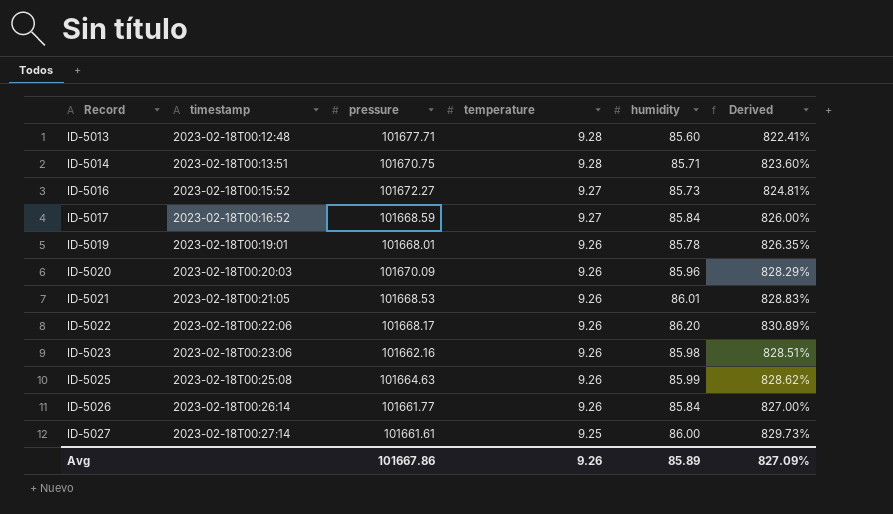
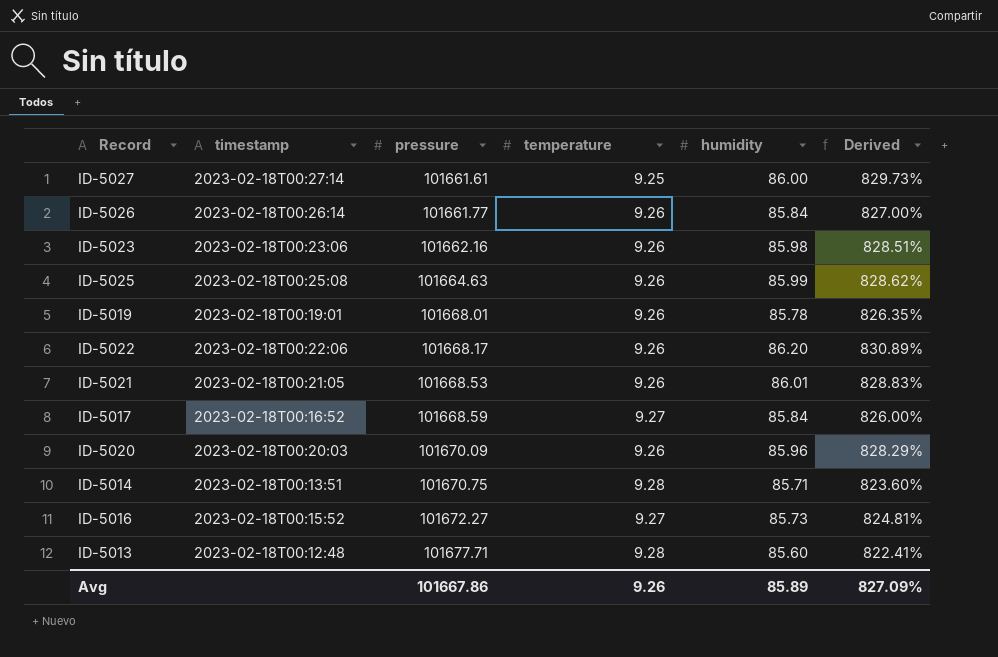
row order: Record ascending -> pressure ascending

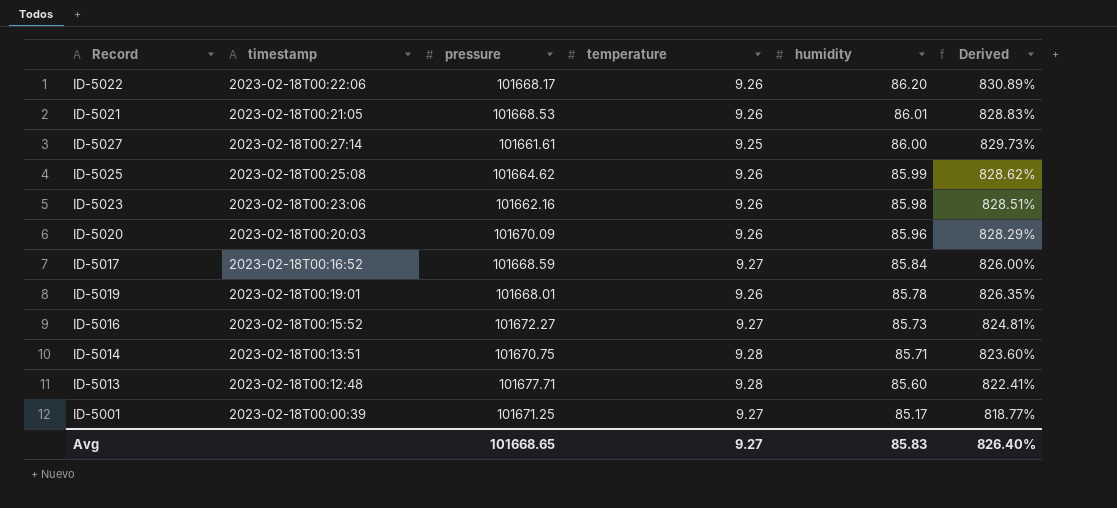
row order: pressure ascending -> humidity descending
row ID-5026: 2023-02-18T00:26:14 | 101661.77 | 9.26 | 85.84 | 827.00% -> none
ID-5025 | pressure: 101664.63 -> 101664.62
row ID-5001: none -> 2023-02-18T00:00:39 | 101671.25 | 9.27 | 85.17 | 818.77%
Avg | pressure: 101667.86 -> 101668.65
Avg | temperature: 9.26 -> 9.27
Avg | humidity: 85.89 -> 85.83
Avg | Derived: 827.09% -> 826.40%

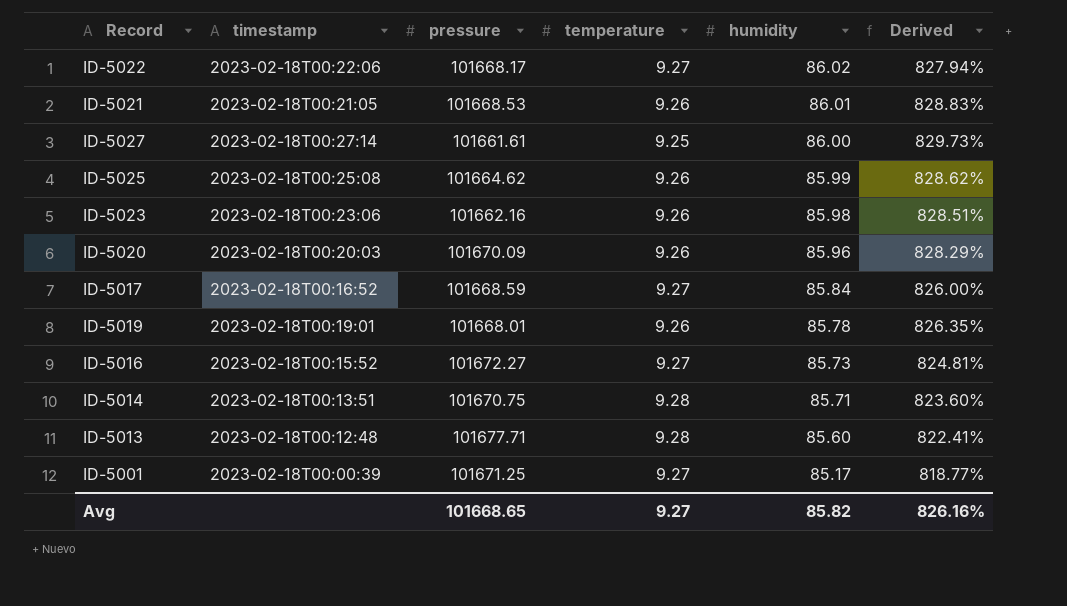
ID-5022 | temperature: 9.26 -> 9.27
ID-5022 | humidity: 86.20 -> 86.02
ID-5022 | Derived: 830.89% -> 827.94%
Avg | humidity: 85.83 -> 85.82
Avg | Derived: 826.40% -> 826.16%

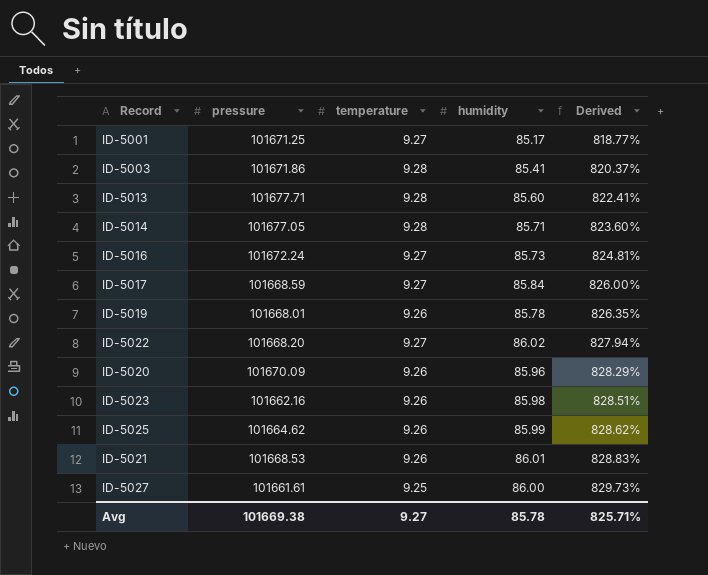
row order: humidity descending -> Derived ascending
column timestamp | position: 2 -> none
row ID-5003: none -> 101671.86 | 9.28 | 85.41 | 820.37%
ID-5014 | pressure: 101670.75 -> 101677.05
ID-5016 | pressure: 101672.27 -> 101672.24
ID-5022 | pressure: 101668.17 -> 101668.20
Avg | pressure: 101668.65 -> 101669.38
Avg | humidity: 85.82 -> 85.78
Avg | Derived: 826.16% -> 825.71%

